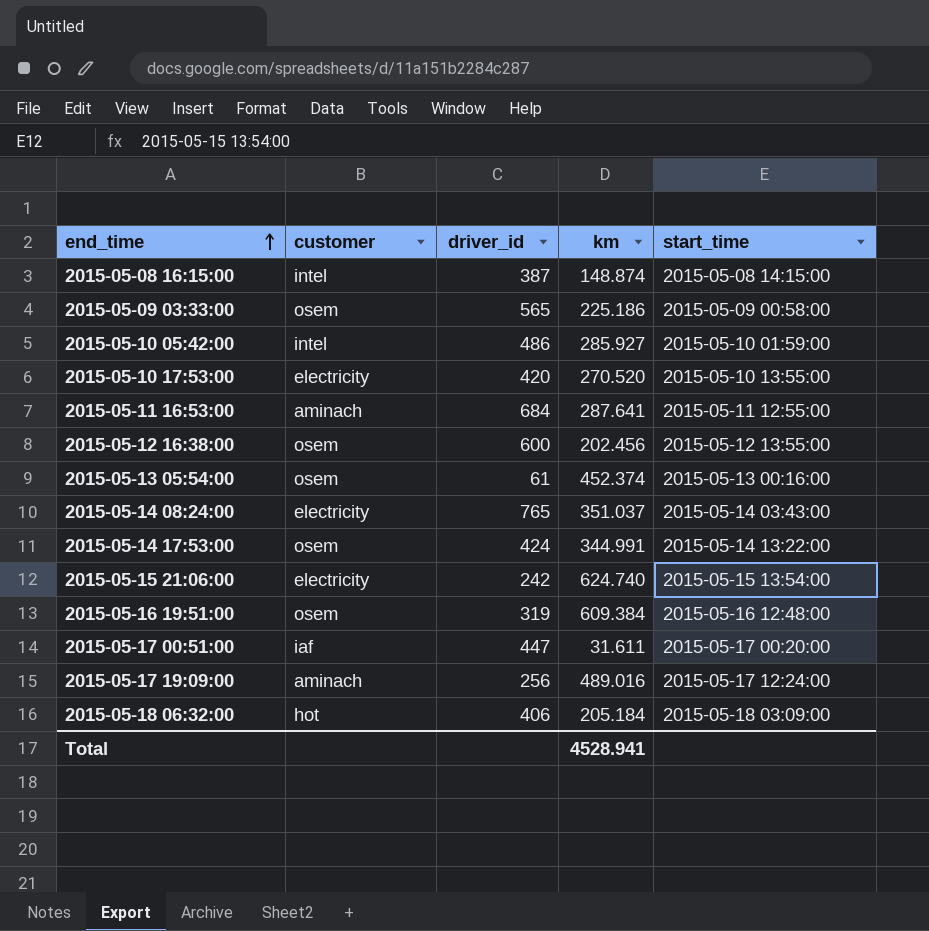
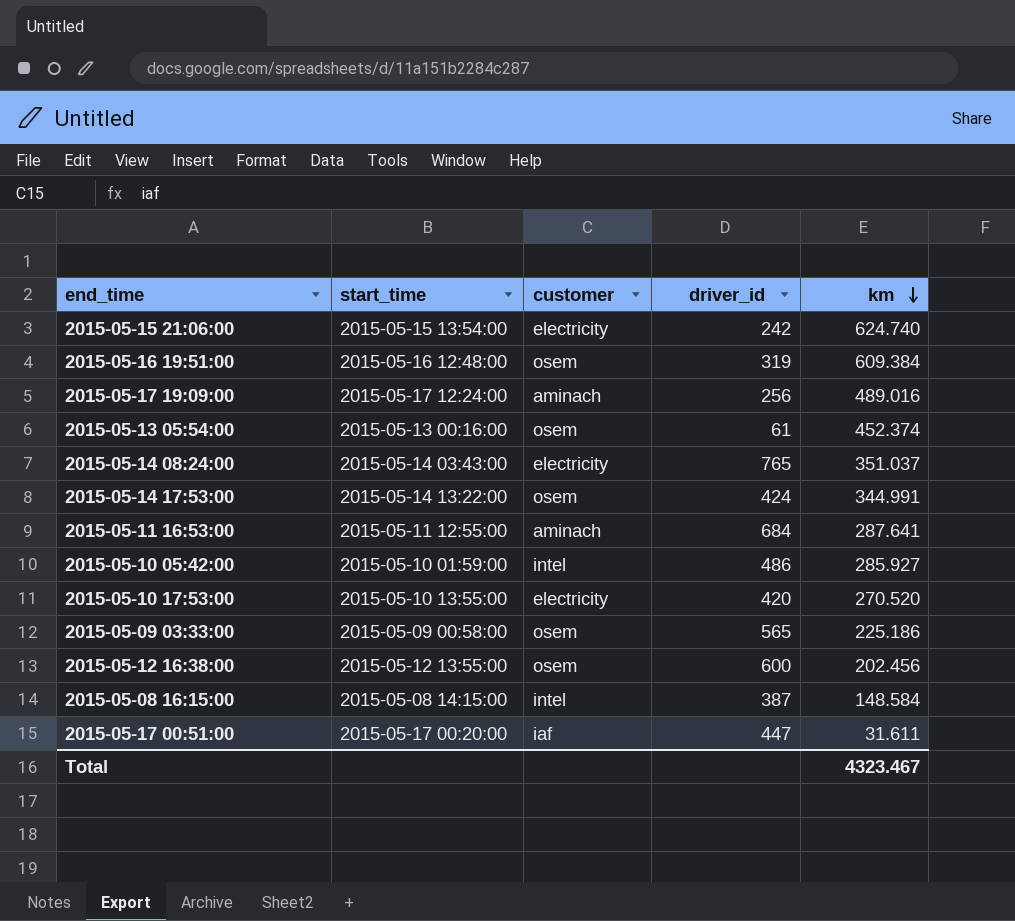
row order: end_time ascending -> km descending
column start_time | position: 5 -> 2
row 2015-05-18 06:32:00: hot | 406 | 205.184 | 2015-05-18 03:09:00 -> none
2015-05-08 16:15:00 | km: 148.874 -> 148.584
Total | km: 4528.941 -> 4323.467

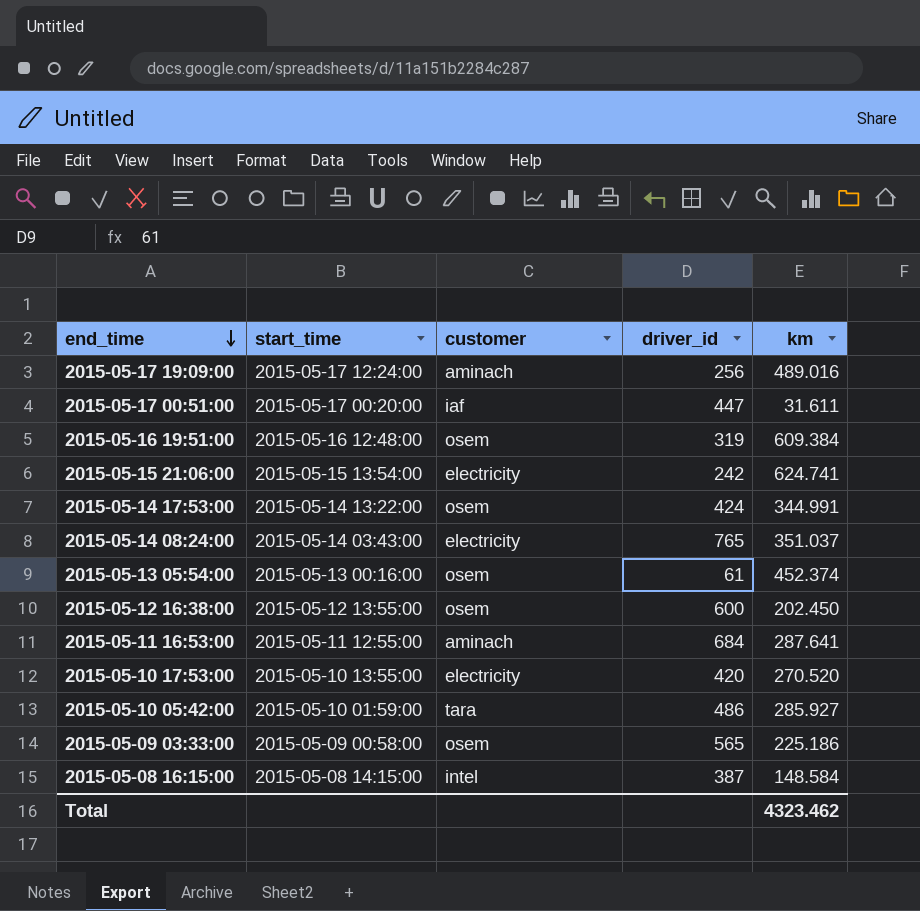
row order: km descending -> end_time descending
2015-05-15 21:06:00 | km: 624.740 -> 624.741
2015-05-12 16:38:00 | km: 202.456 -> 202.450
2015-05-10 05:42:00 | customer: intel -> tara
Total | km: 4323.467 -> 4323.462

